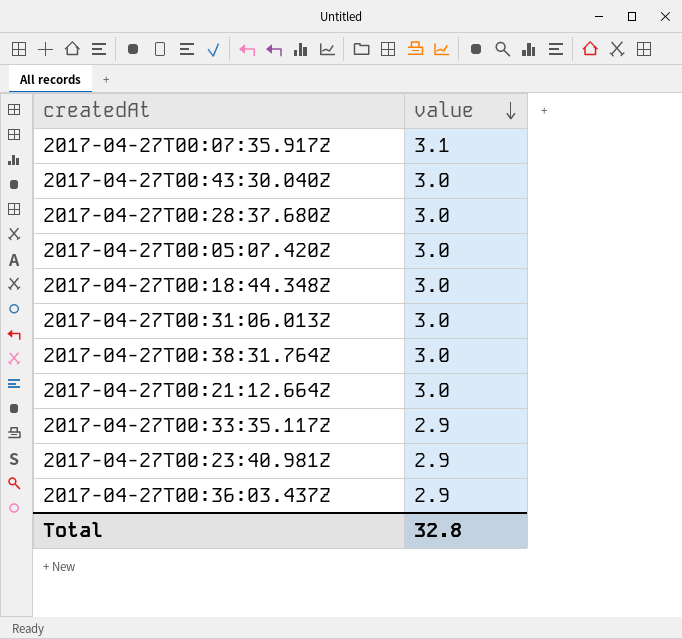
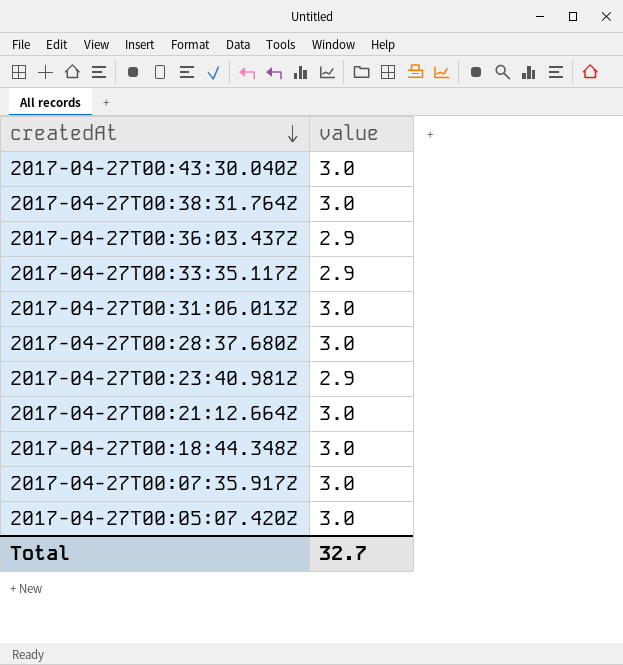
row order: value descending -> createdAt descending
2017-04-27T00:07:35.917Z | value: 3.1 -> 3.0
Total | value: 32.8 -> 32.7

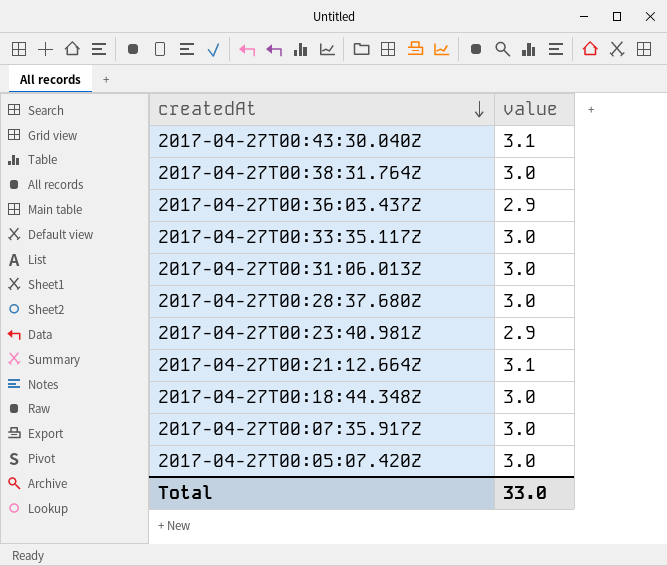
2017-04-27T00:43:30.040Z | value: 3.0 -> 3.1
2017-04-27T00:33:35.117Z | value: 2.9 -> 3.0
2017-04-27T00:21:12.664Z | value: 3.0 -> 3.1
Total | value: 32.7 -> 33.0

